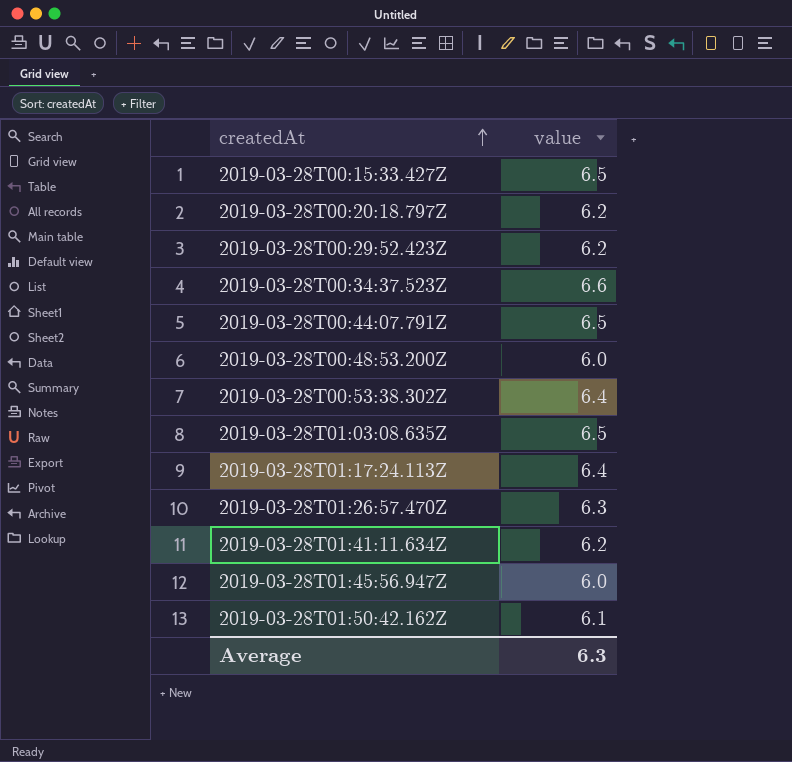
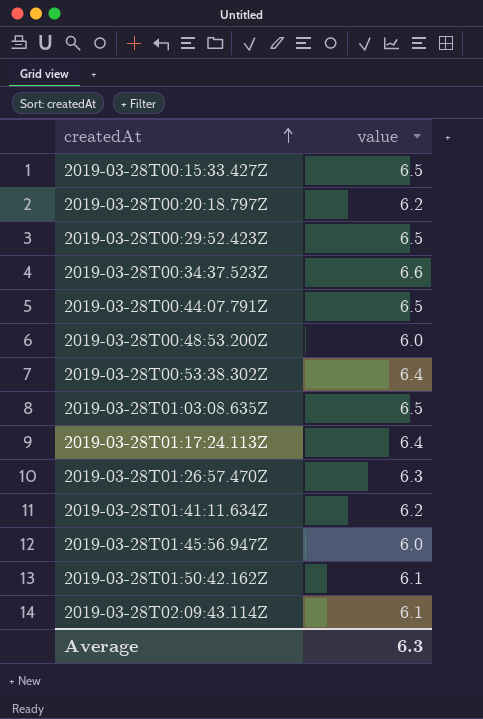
2019-03-28T00:29:52.423Z | value: 6.2 -> 6.5
row 2019-03-28T02:09:43.114Z: none -> 6.1

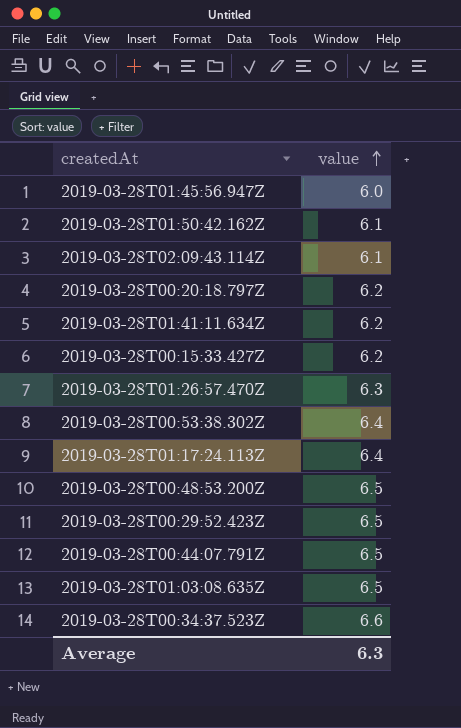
row order: createdAt ascending -> value ascending
2019-03-28T00:15:33.427Z | value: 6.5 -> 6.2
2019-03-28T00:48:53.200Z | value: 6.0 -> 6.5

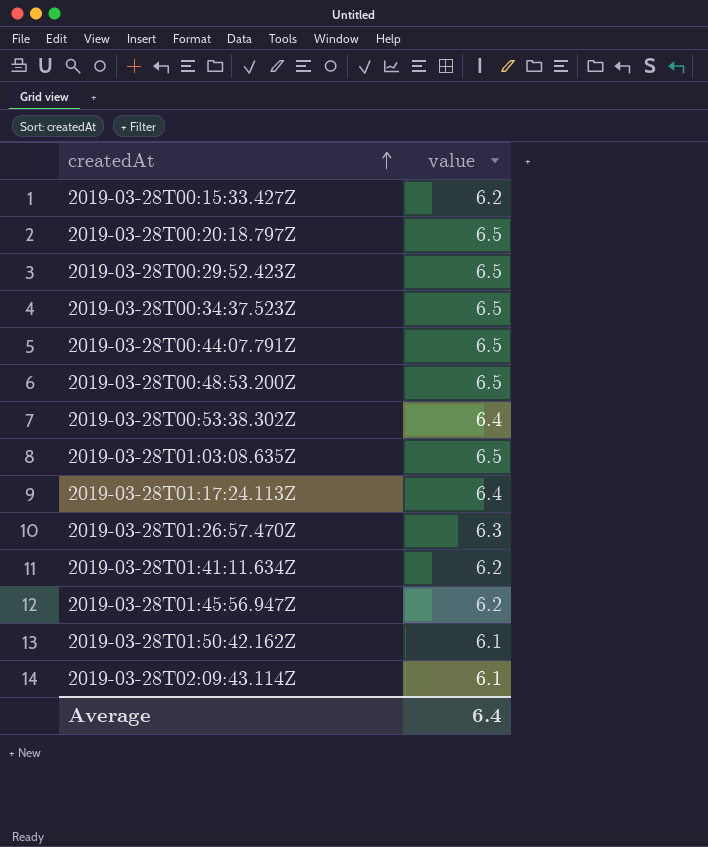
row order: value ascending -> createdAt ascending
2019-03-28T00:20:18.797Z | value: 6.2 -> 6.5
2019-03-28T00:34:37.523Z | value: 6.6 -> 6.5
2019-03-28T01:45:56.947Z | value: 6.0 -> 6.2
Average | value: 6.3 -> 6.4

